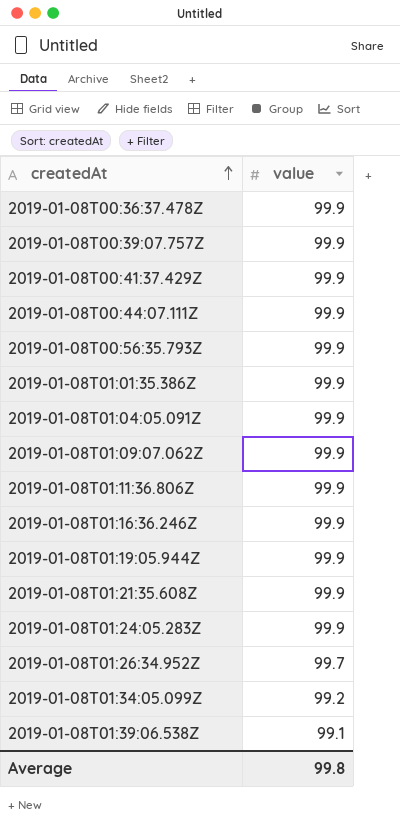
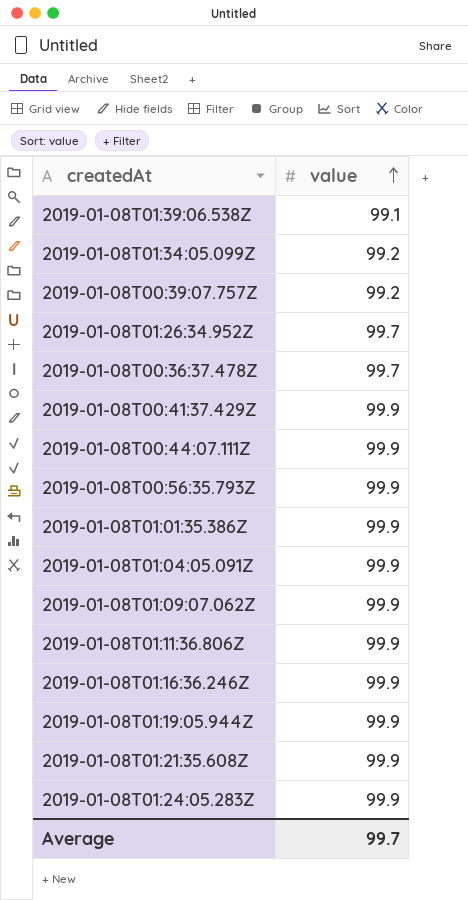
row order: createdAt ascending -> value ascending
2019-01-08T00:39:07.757Z | value: 99.9 -> 99.2
2019-01-08T00:36:37.478Z | value: 99.9 -> 99.7
Average | value: 99.8 -> 99.7

